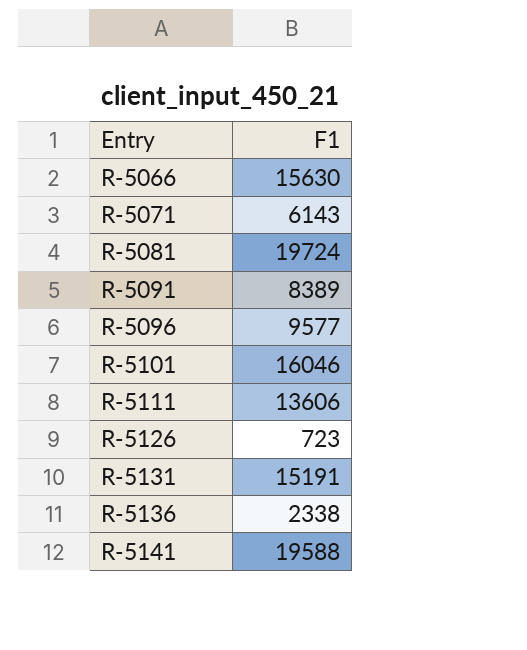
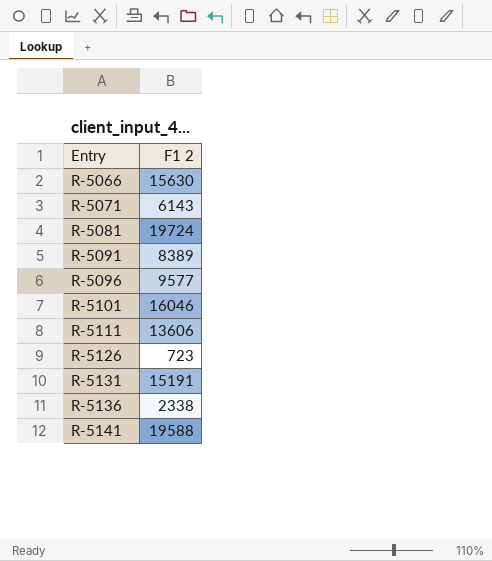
column name: F1 -> F1 2

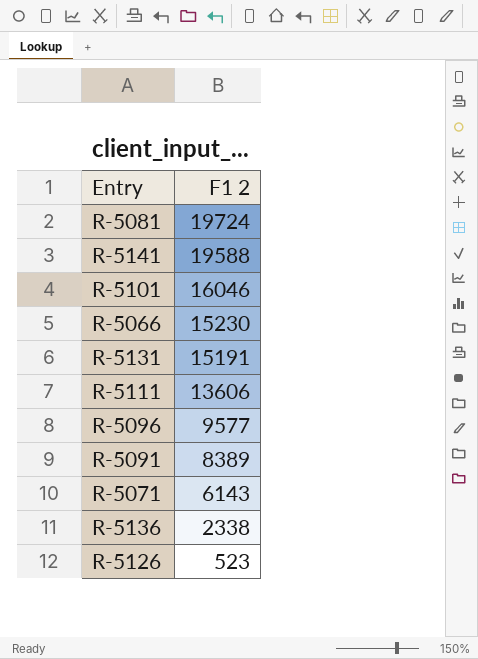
row order: Entry ascending -> F1 2 descending
R-5066 | F1 2: 15630 -> 15230
R-5126 | F1 2: 723 -> 523

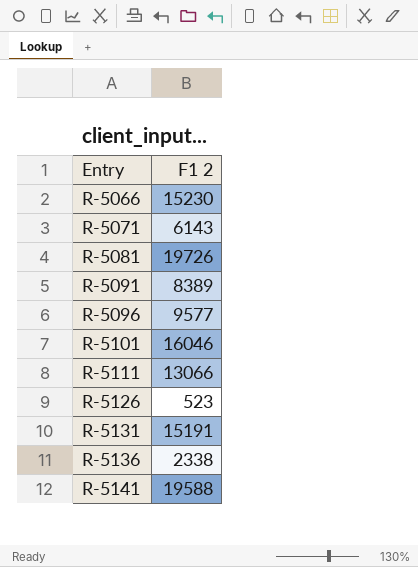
row order: F1 2 descending -> Entry ascending
R-5081 | F1 2: 19724 -> 19726
R-5111 | F1 2: 13606 -> 13066

